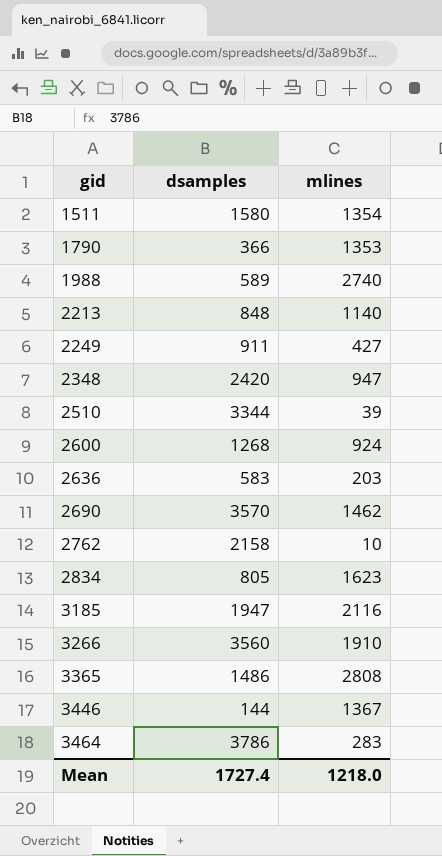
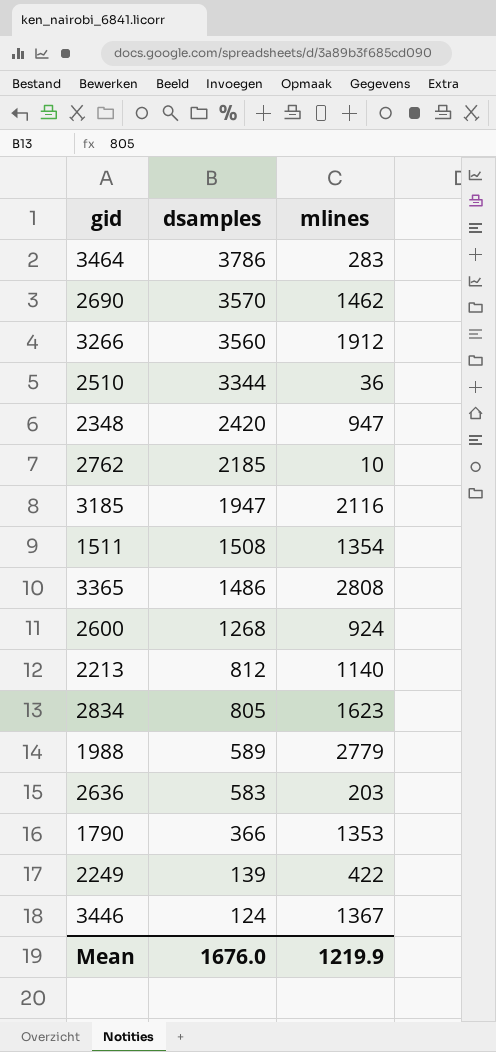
row order: gid ascending -> dsamples descending
3266 | mlines: 1910 -> 1912
2510 | mlines: 39 -> 36
2762 | dsamples: 2158 -> 2185
1511 | dsamples: 1580 -> 1508
2213 | dsamples: 848 -> 812
1988 | mlines: 2740 -> 2779
2249 | dsamples: 911 -> 139
2249 | mlines: 427 -> 422
3446 | dsamples: 144 -> 124
Mean | dsamples: 1727.4 -> 1676.0
Mean | mlines: 1218.0 -> 1219.9

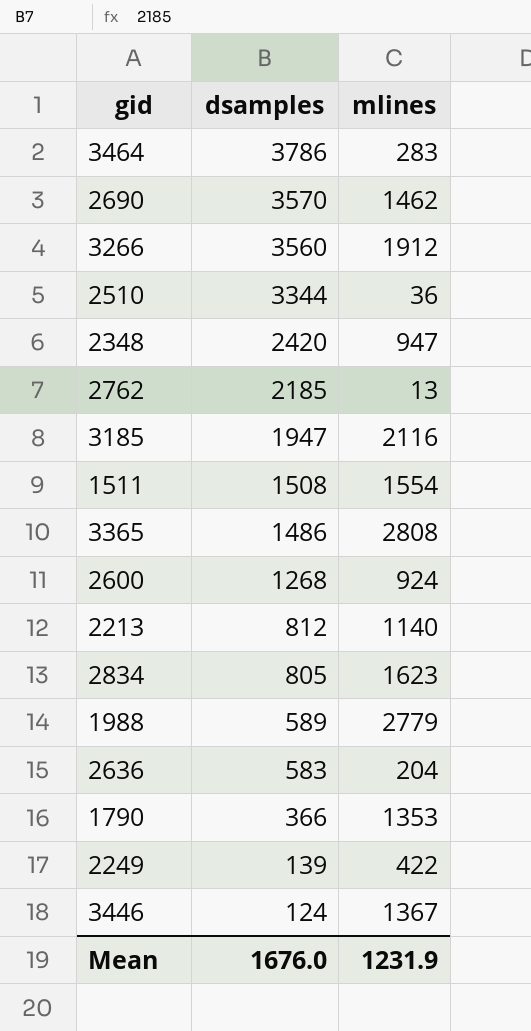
2762 | mlines: 10 -> 13
1511 | mlines: 1354 -> 1554
2636 | mlines: 203 -> 204
Mean | mlines: 1219.9 -> 1231.9

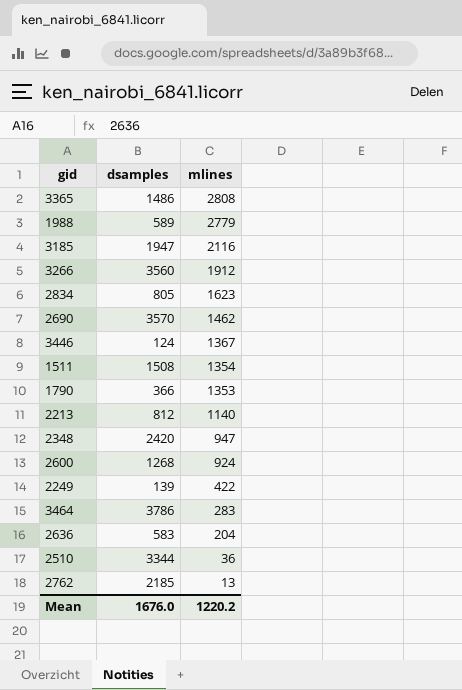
row order: dsamples descending -> mlines descending
1511 | mlines: 1554 -> 1354
Mean | mlines: 1231.9 -> 1220.2

